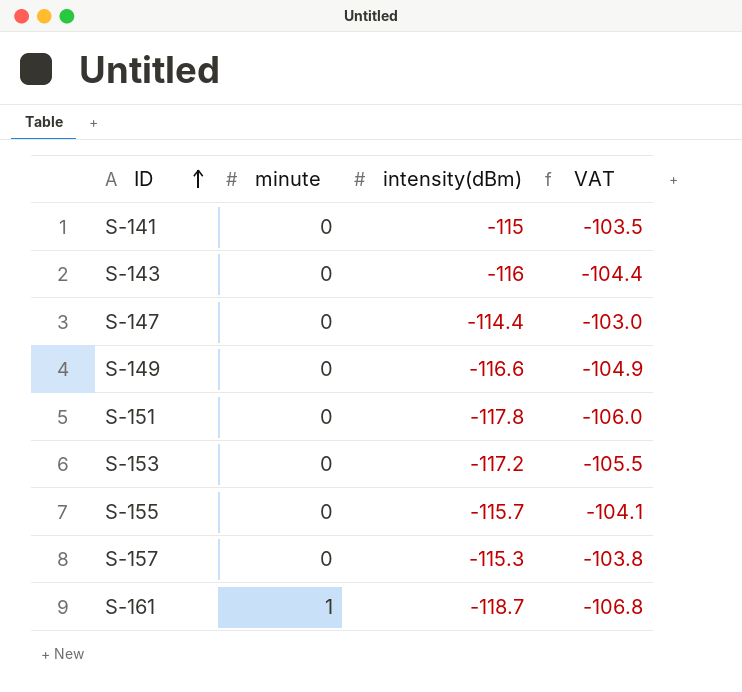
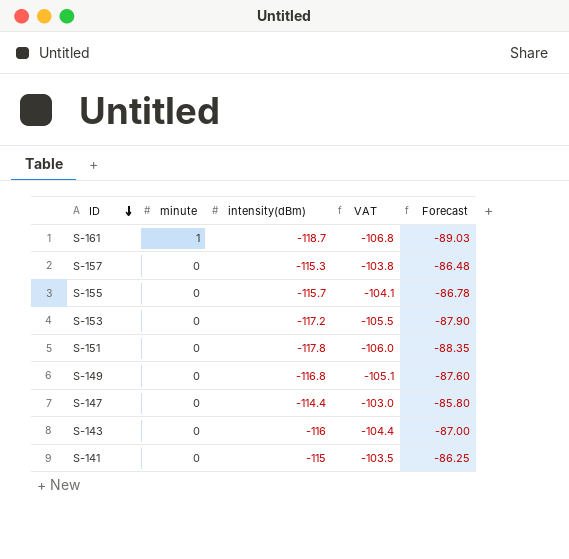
row order: ID ascending -> ID descending
column Forecast | formula: none -> [intensity(dBm)] * 0.75
S-149 | intensity(dBm): -116.6 -> -116.8
S-149 | VAT: -104.9 -> -105.1

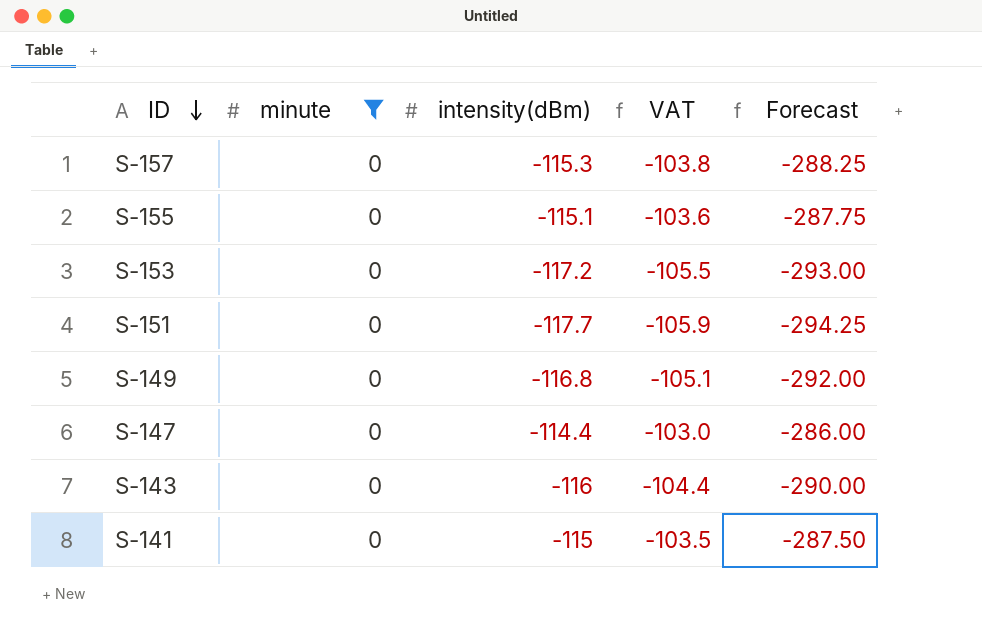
filter: none -> minute = 0
column Forecast | formula: [intensity(dBm)] * 0.75 -> [intensity(dBm)] * 2.5
S-155 | intensity(dBm): -115.7 -> -115.1
S-155 | VAT: -104.1 -> -103.6
S-151 | intensity(dBm): -117.8 -> -117.7
S-151 | VAT: -106.0 -> -105.9

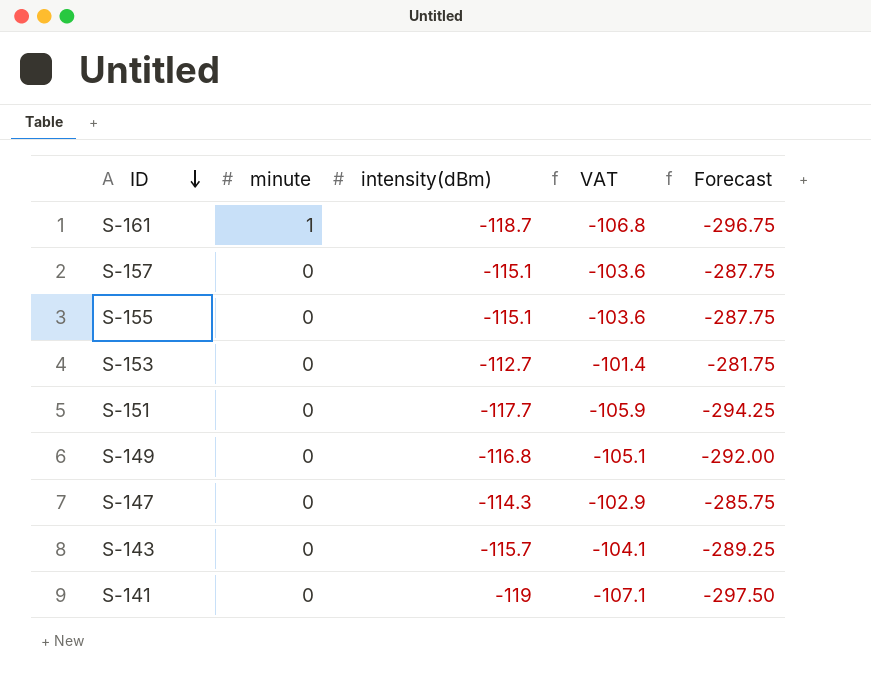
filter: minute = 0 -> none
S-157 | intensity(dBm): -115.3 -> -115.1
S-157 | VAT: -103.8 -> -103.6
S-157 | Forecast: -288.25 -> -287.75
S-153 | intensity(dBm): -117.2 -> -112.7
S-153 | VAT: -105.5 -> -101.4
S-153 | Forecast: -293.00 -> -281.75
S-147 | intensity(dBm): -114.4 -> -114.3
S-147 | VAT: -103.0 -> -102.9
S-147 | Forecast: -286.00 -> -285.75
S-143 | intensity(dBm): -116 -> -115.7
S-143 | VAT: -104.4 -> -104.1
S-143 | Forecast: -290.00 -> -289.25
S-141 | intensity(dBm): -115 -> -119
S-141 | VAT: -103.5 -> -107.1
S-141 | Forecast: -287.50 -> -297.50

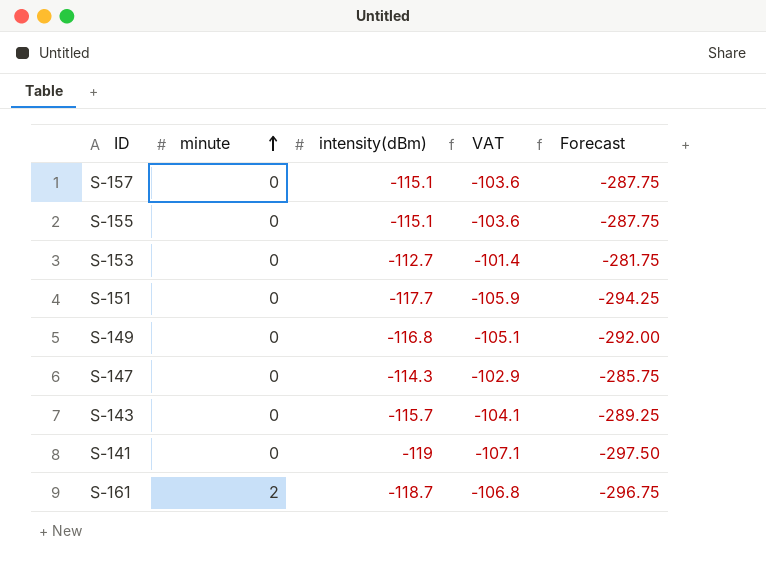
row order: ID descending -> minute ascending
S-161 | minute: 1 -> 2

